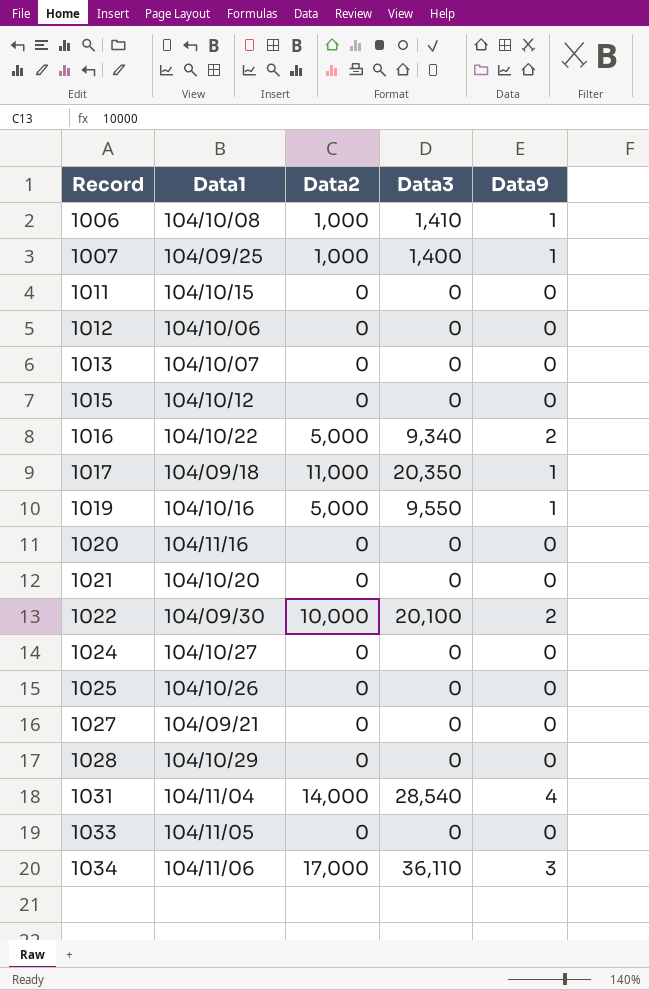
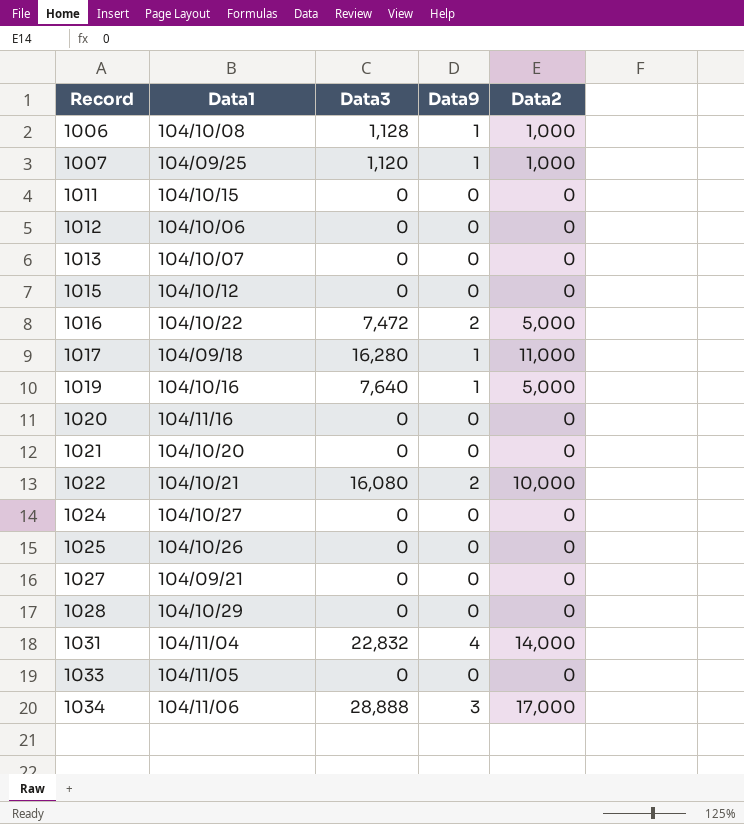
column Data2 | position: 3 -> 5
1006 | Data3: 1,410 -> 1,128
1007 | Data3: 1,400 -> 1,120
1016 | Data3: 9,340 -> 7,472
1017 | Data3: 20,350 -> 16,280
1019 | Data3: 9,550 -> 7,640
1022 | Data1: 104/09/30 -> 104/10/21
1022 | Data3: 20,100 -> 16,080
1031 | Data3: 28,540 -> 22,832
1034 | Data3: 36,110 -> 28,888

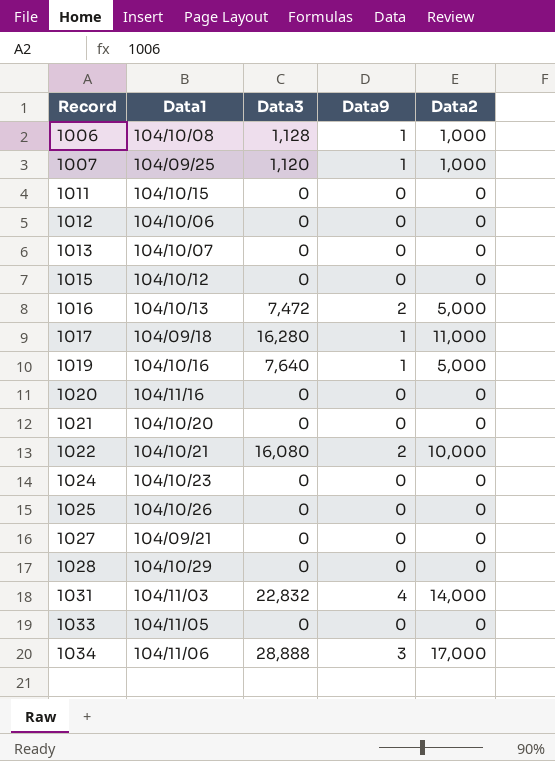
1016 | Data1: 104/10/22 -> 104/10/13
1024 | Data1: 104/10/27 -> 104/10/23
1031 | Data1: 104/11/04 -> 104/11/03

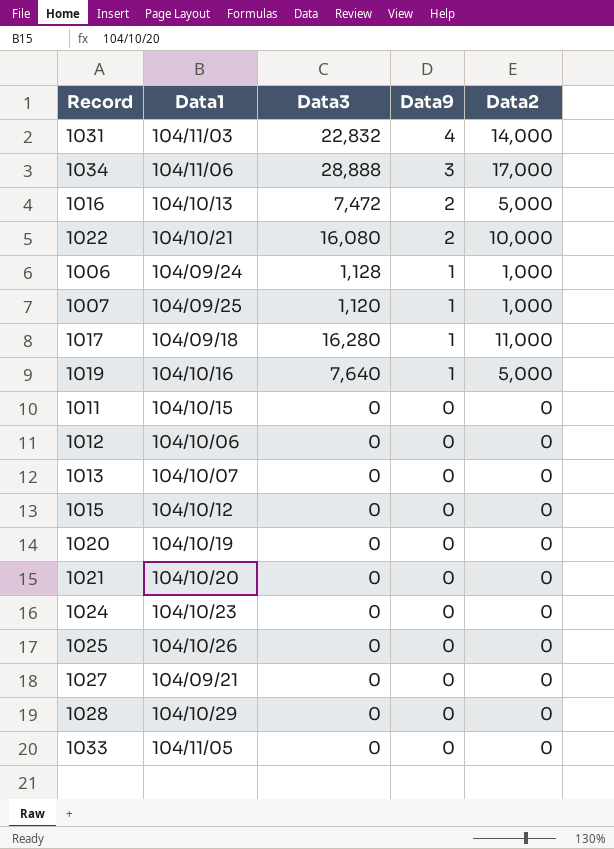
row order: Record ascending -> Data9 descending
1006 | Data1: 104/10/08 -> 104/09/24
1020 | Data1: 104/11/16 -> 104/10/19

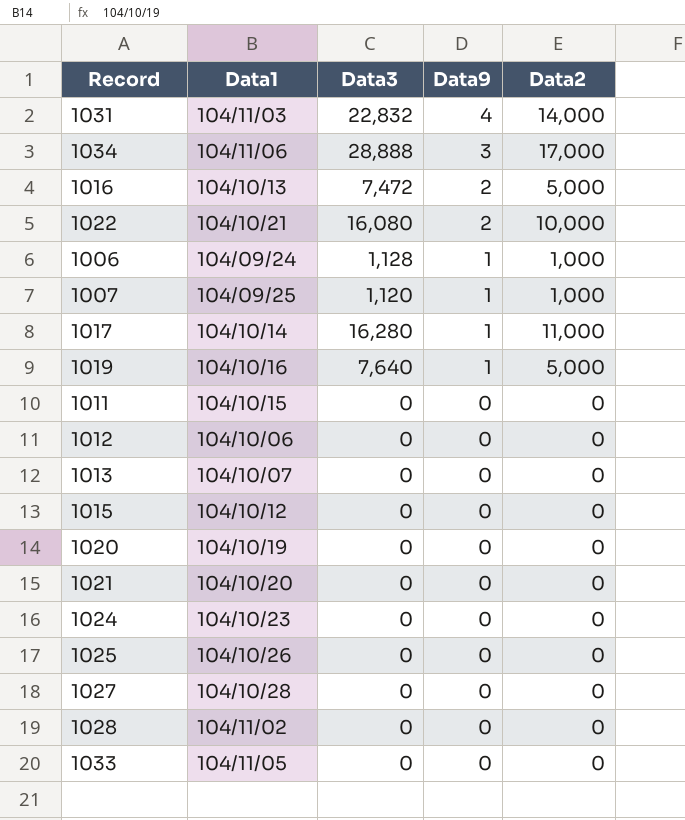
1017 | Data1: 104/09/18 -> 104/10/14
1027 | Data1: 104/09/21 -> 104/10/28
1028 | Data1: 104/10/29 -> 104/11/02

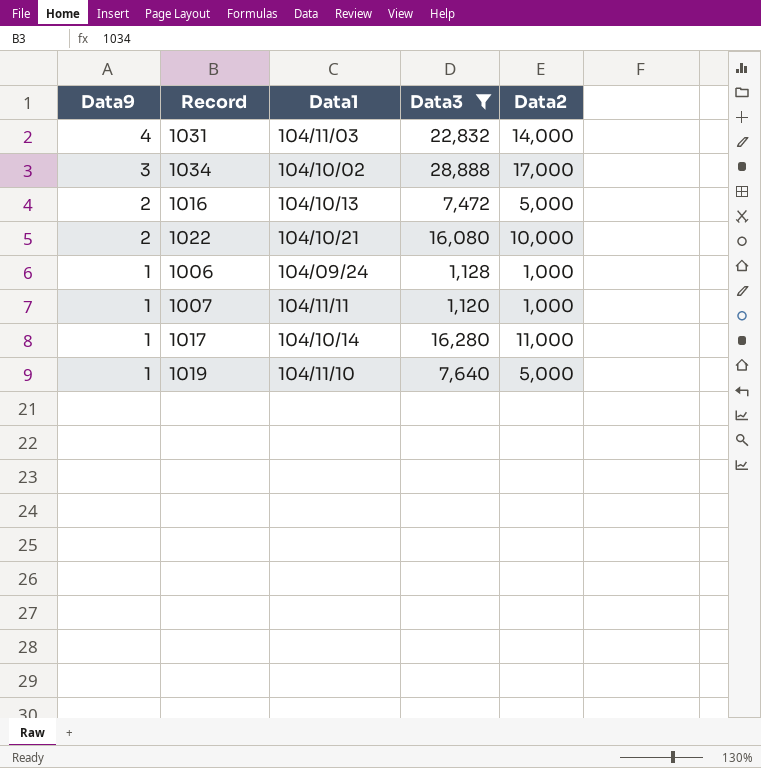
filter: none -> Data3 != 0
column Data9 | position: 4 -> 1
1034 | Data1: 104/11/06 -> 104/10/02
1007 | Data1: 104/09/25 -> 104/11/11
1019 | Data1: 104/10/16 -> 104/11/10

